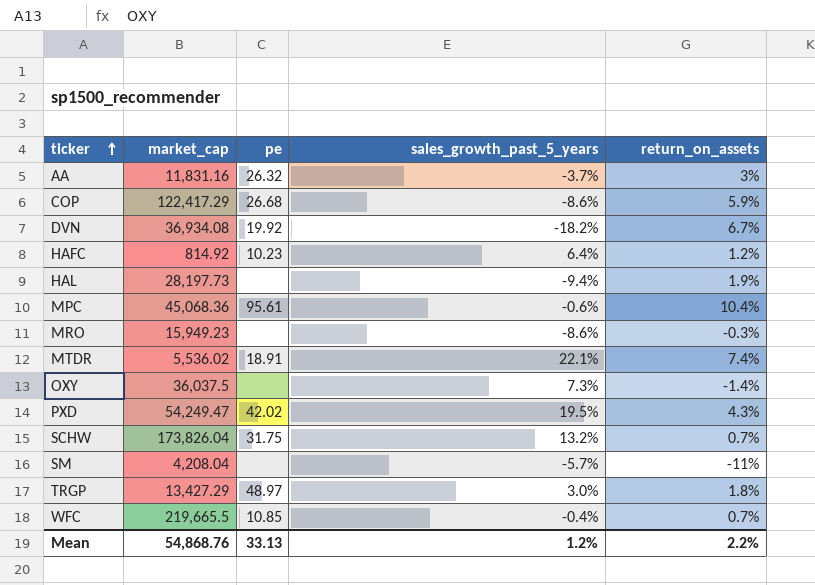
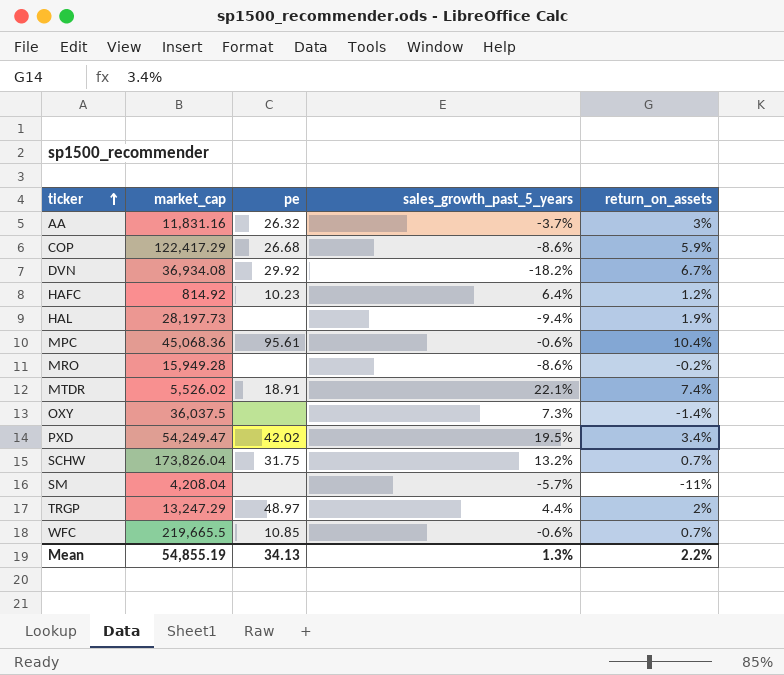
DVN | pe: 19.92 -> 29.92
MRO | market_cap: 15,949.23 -> 15,949.28
MRO | return_on_assets: -0.3% -> -0.2%
MTDR | market_cap: 5,536.02 -> 5,526.02
PXD | return_on_assets: 4.3% -> 3.4%
TRGP | market_cap: 13,427.29 -> 13,247.29
TRGP | sales_growth_past_5_years: 3.0% -> 4.4%
TRGP | return_on_assets: 1.8% -> 2%
WFC | sales_growth_past_5_years: -0.4% -> -0.6%
Mean | market_cap: 54,868.76 -> 54,855.19
Mean | pe: 33.13 -> 34.13
Mean | sales_growth_past_5_years: 1.2% -> 1.3%

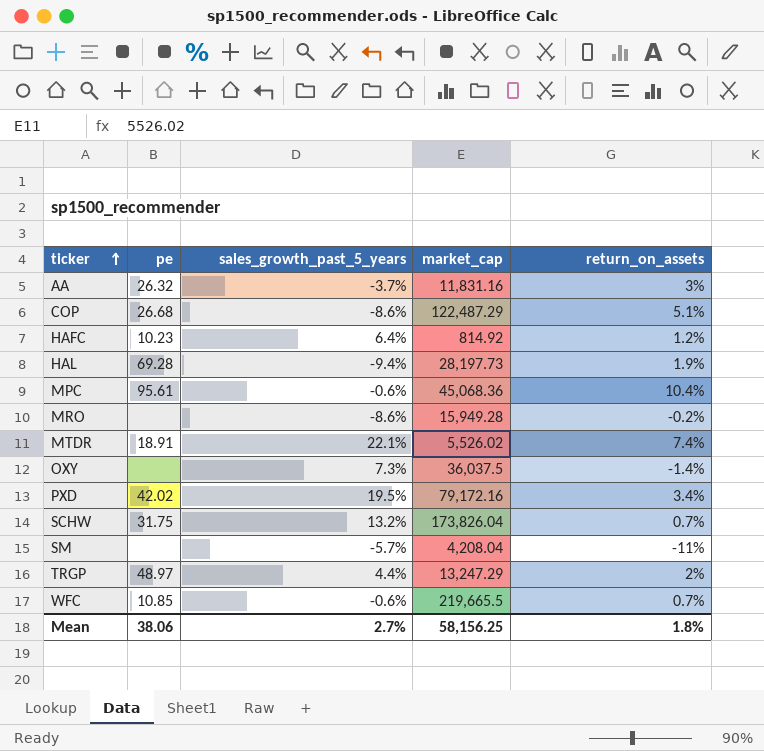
column market_cap | position: 2 -> 4
row DVN: 36,934.08 | 29.92 | -18.2% | 6.7% -> none
COP | market_cap: 122,417.29 -> 122,487.29
COP | return_on_assets: 5.9% -> 5.1%
HAL | pe: none -> 69.28
PXD | market_cap: 54,249.47 -> 79,172.16
Mean | pe: 34.13 -> 38.06
Mean | sales_growth_past_5_years: 1.3% -> 2.7%
Mean | market_cap: 54,855.19 -> 58,156.25
Mean | return_on_assets: 2.2% -> 1.8%

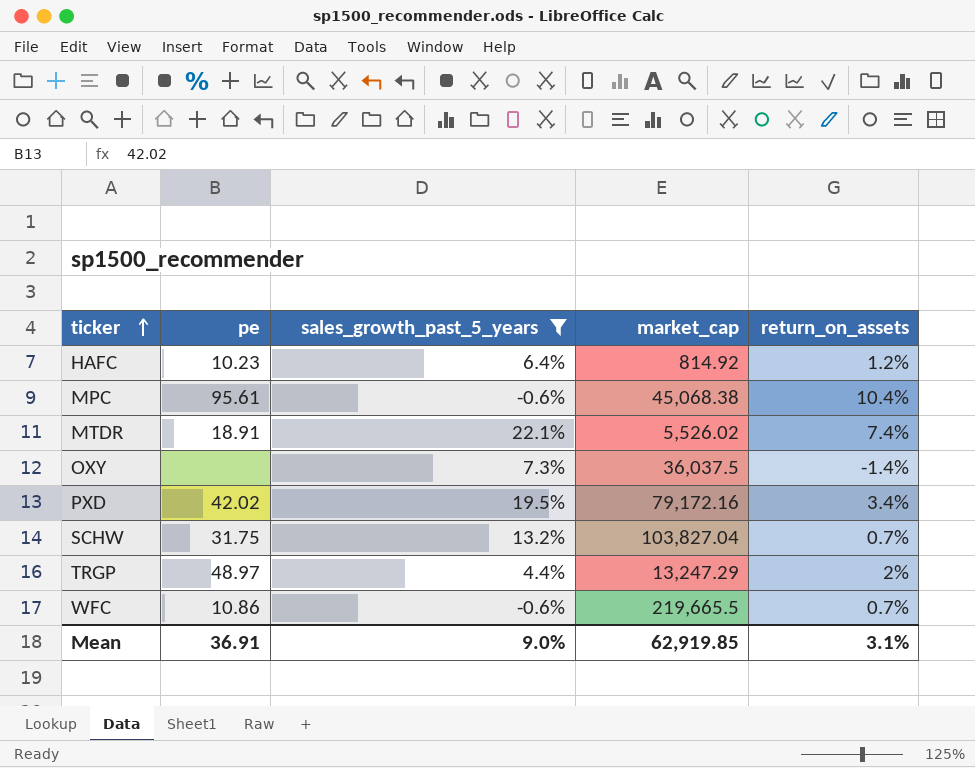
filter: none -> sales_growth_past_5_years >= -0.6%
MPC | market_cap: 45,068.36 -> 45,068.38
SCHW | market_cap: 173,826.04 -> 103,827.04
WFC | pe: 10.85 -> 10.86
Mean | pe: 38.06 -> 36.91
Mean | sales_growth_past_5_years: 2.7% -> 9.0%
Mean | market_cap: 58,156.25 -> 62,919.85
Mean | return_on_assets: 1.8% -> 3.1%

